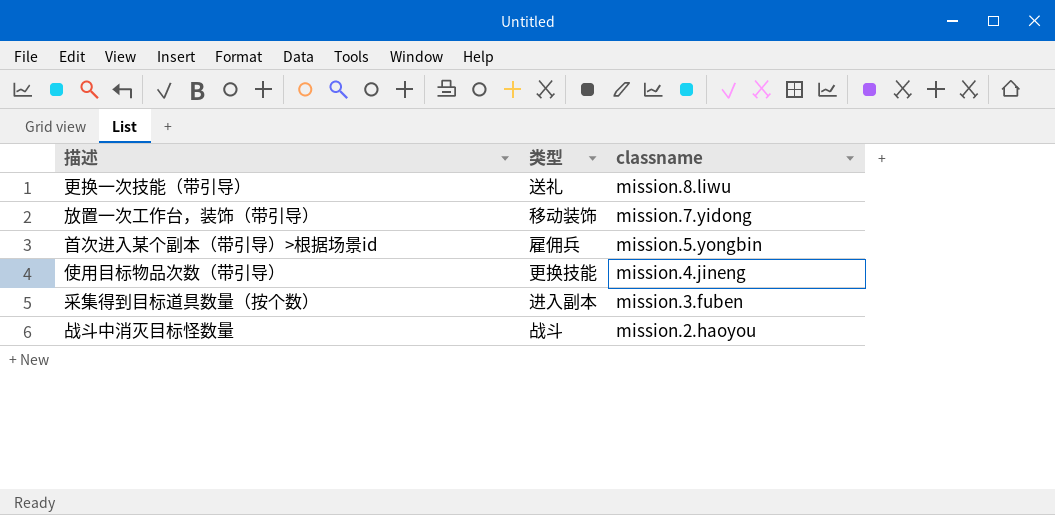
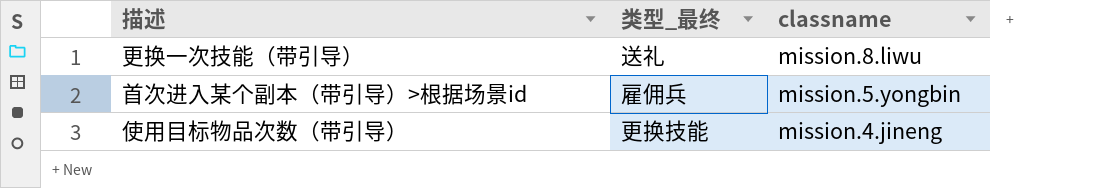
column name: 类型 -> 类型_最终
row 放置一次工作台，装饰（带引导）: 移动装饰 | mission.7.yidong -> none
row 采集得到目标道具数量（按个数）: 进入副本 | mission.3.fuben -> none
row 战斗中消灭目标怪数量: 战斗 | mission.2.haoyou -> none

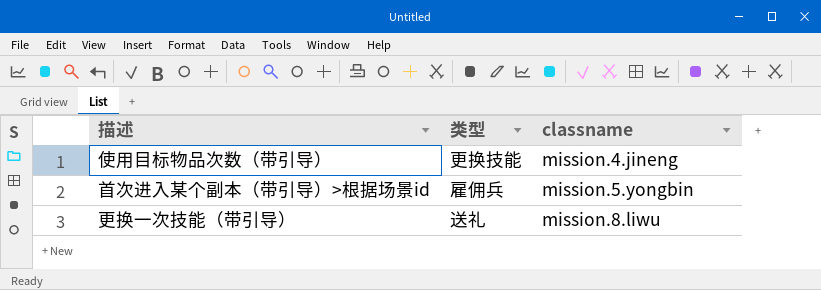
row order: classname descending -> classname ascending
column name: 类型_最终 -> 类型

